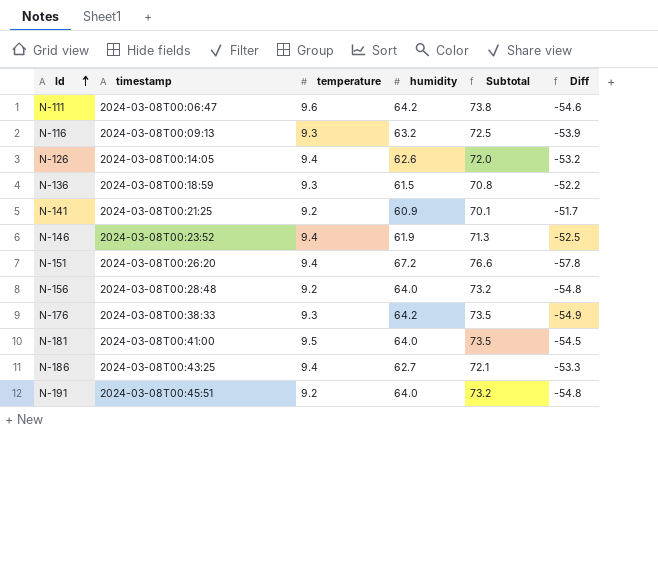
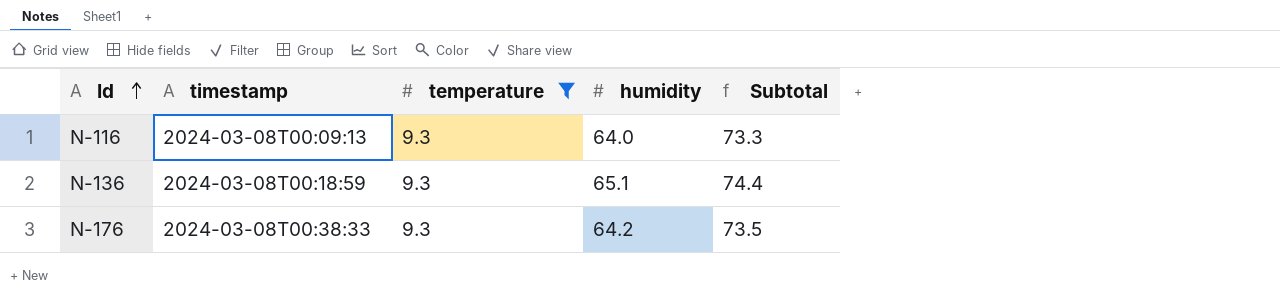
filter: none -> temperature = 9.3
column Diff | formula: [temperature] - [humidity] -> none
N-116 | humidity: 63.2 -> 64.0
N-116 | Subtotal: 72.5 -> 73.3
N-136 | humidity: 61.5 -> 65.1
N-136 | Subtotal: 70.8 -> 74.4

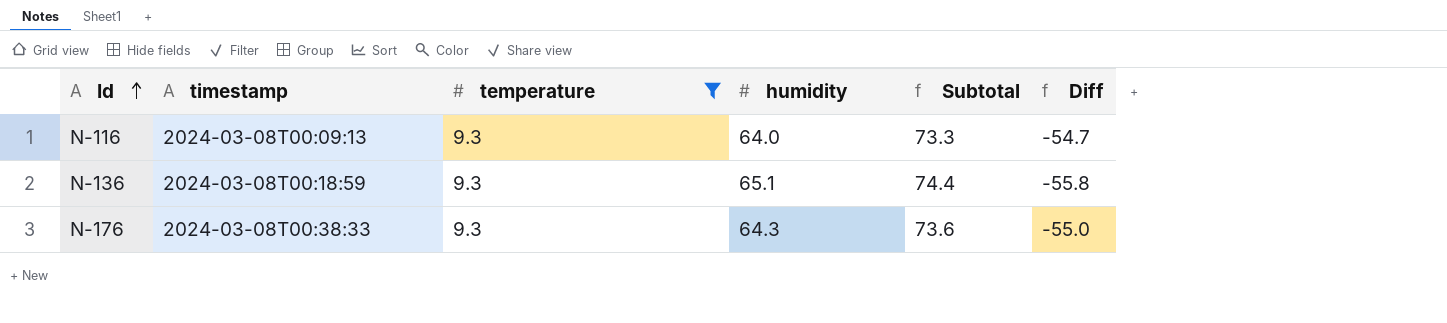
column Diff | formula: none -> [temperature] - [humidity]
N-176 | humidity: 64.2 -> 64.3
N-176 | Subtotal: 73.5 -> 73.6

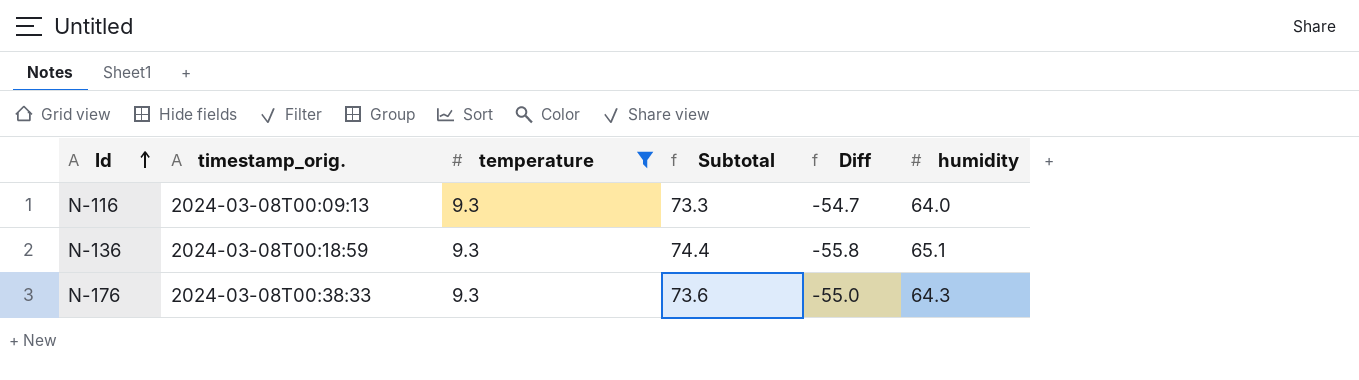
column name: timestamp -> timestamp_orig.
column humidity | position: 4 -> 6

